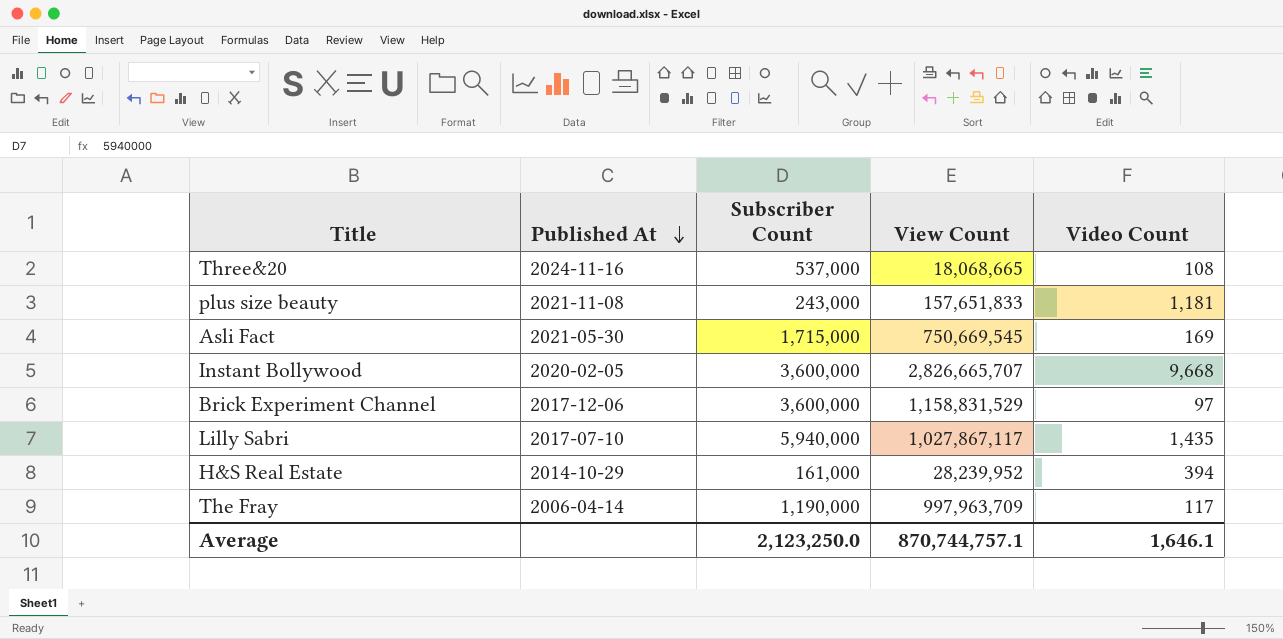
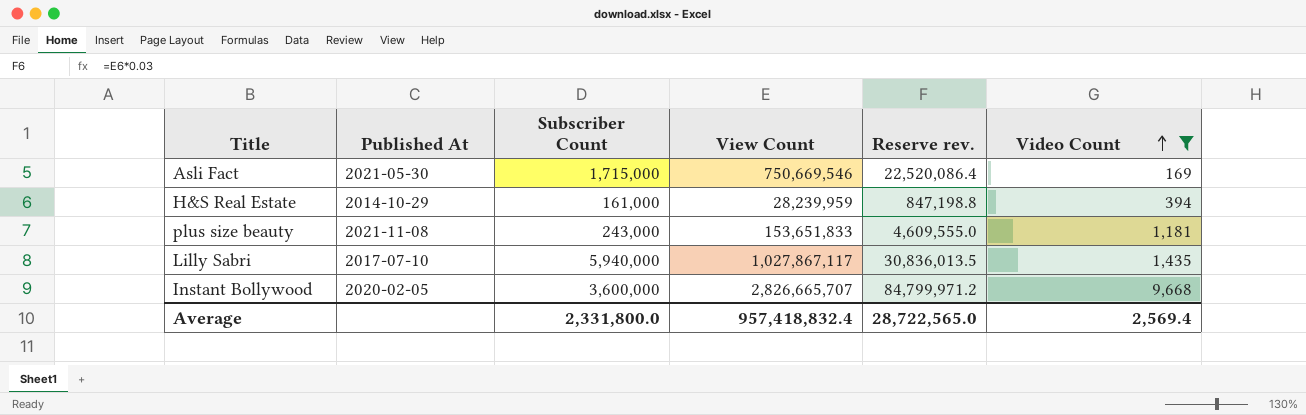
filter: none -> Video Count >= 169
row order: Published At descending -> Video Count ascending
column Reserve rev. | formula: none -> [View Count] * 0.03
Asli Fact | View Count: 750,669,545 -> 750,669,546
H&S Real Estate | View Count: 28,239,952 -> 28,239,959
plus size beauty | View Count: 157,651,833 -> 153,651,833
Average | Subscriber Count: 2,123,250.0 -> 2,331,800.0
Average | View Count: 870,744,757.1 -> 957,418,832.4
Average | Video Count: 1,646.1 -> 2,569.4

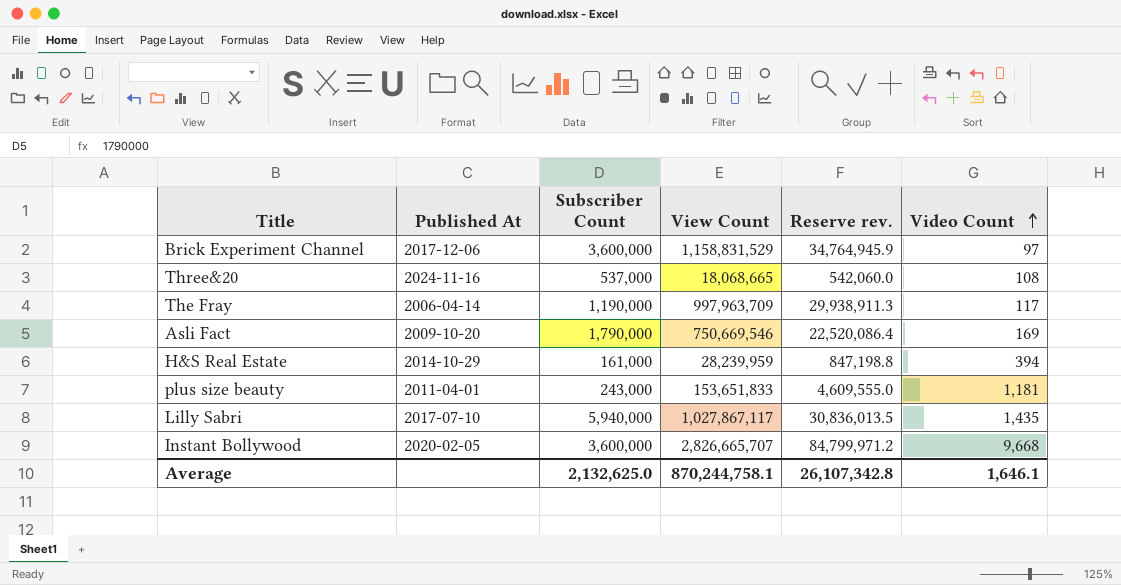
filter: Video Count >= 169 -> none
Asli Fact | Published At: 2021-05-30 -> 2009-10-20
Asli Fact | Subscriber Count: 1,715,000 -> 1,790,000
plus size beauty | Published At: 2021-11-08 -> 2011-04-01
Average | Subscriber Count: 2,331,800.0 -> 2,132,625.0
Average | View Count: 957,418,832.4 -> 870,244,758.1
Average | Reserve rev.: 28,722,565.0 -> 26,107,342.8
Average | Video Count: 2,569.4 -> 1,646.1

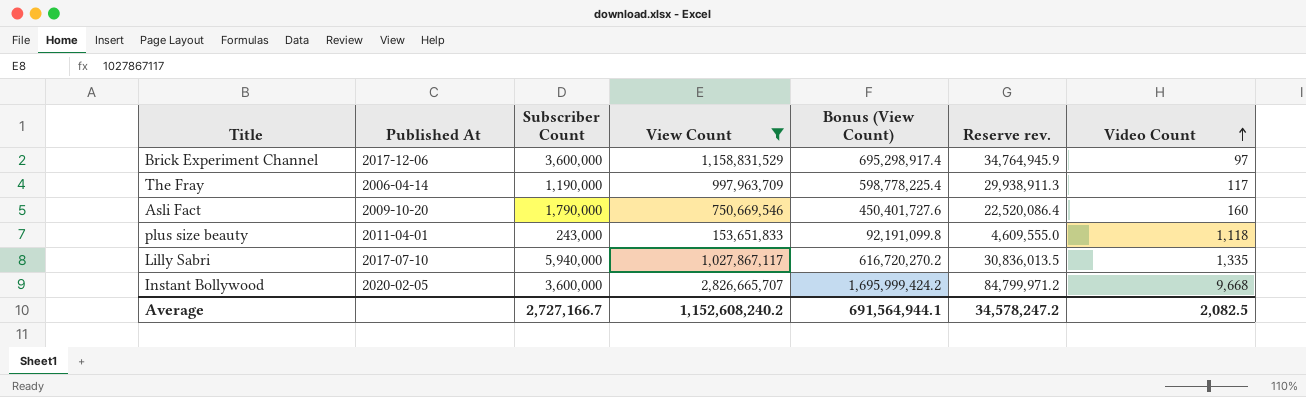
filter: none -> View Count >= 153,651,833
column Bonus (View Count) | formula: none -> [View Count] * 0.6
Asli Fact | Video Count: 169 -> 160
plus size beauty | Video Count: 1,181 -> 1,118
Lilly Sabri | Video Count: 1,435 -> 1,335
Average | Subscriber Count: 2,132,625.0 -> 2,727,166.7
Average | View Count: 870,244,758.1 -> 1,152,608,240.2
Average | Reserve rev.: 26,107,342.8 -> 34,578,247.2
Average | Video Count: 1,646.1 -> 2,082.5

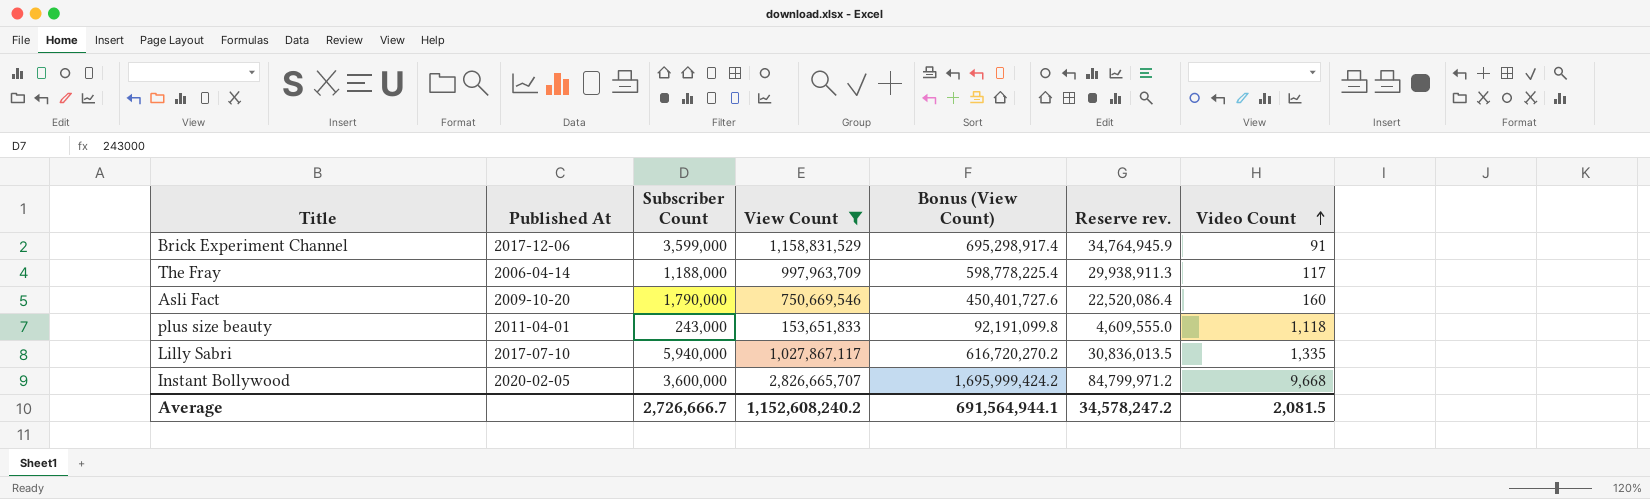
Brick Experiment Channel | Subscriber Count: 3,600,000 -> 3,599,000
Brick Experiment Channel | Video Count: 97 -> 91
The Fray | Subscriber Count: 1,190,000 -> 1,188,000
Average | Subscriber Count: 2,727,166.7 -> 2,726,666.7
Average | Video Count: 2,082.5 -> 2,081.5

